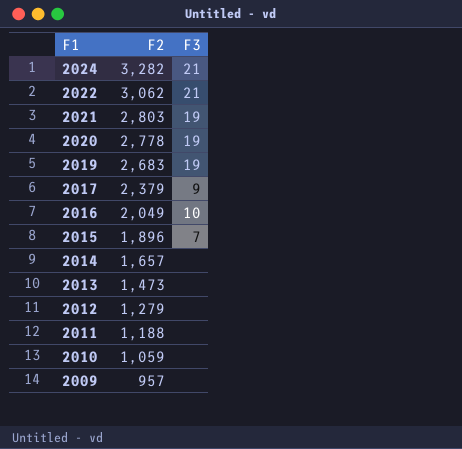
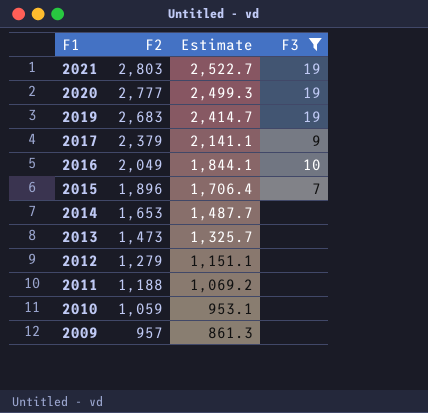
filter: none -> F3 != 21
column Estimate | formula: none -> [F2] * 0.9
2020 | F2: 2,778 -> 2,777
2014 | F2: 1,657 -> 1,653

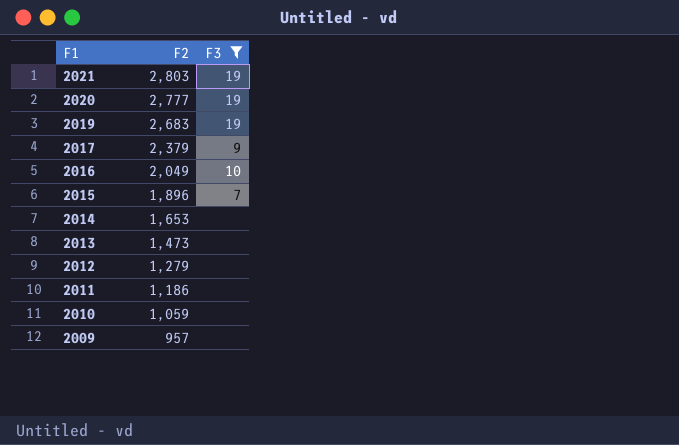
column Estimate | formula: [F2] * 0.9 -> none
2011 | F2: 1,188 -> 1,186

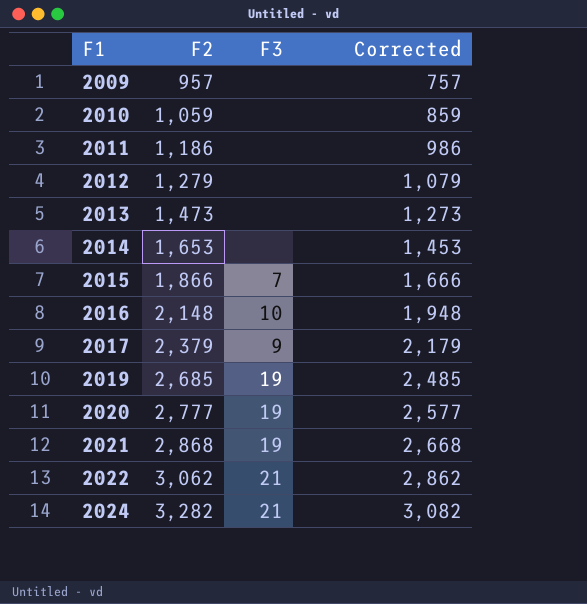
filter: F3 != 21 -> none
row order: F1 descending -> F1 ascending
column Corrected | formula: none -> [F2] - 200
2015 | F2: 1,896 -> 1,866
2016 | F2: 2,049 -> 2,148
2019 | F2: 2,683 -> 2,685
2021 | F2: 2,803 -> 2,868

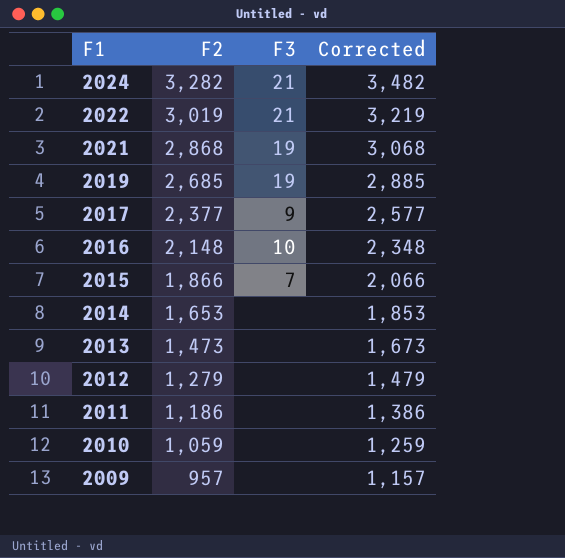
row order: F1 ascending -> F1 descending
column Corrected | formula: [F2] - 200 -> [F2] + 200
row 2020: 2,777 | 19 | 2,577 -> none
2022 | F2: 3,062 -> 3,019
2017 | F2: 2,379 -> 2,377

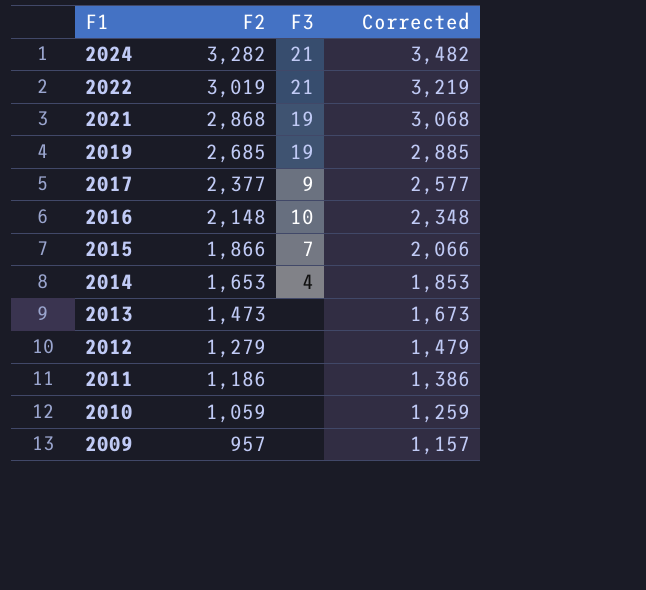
2014 | F3: none -> 4

